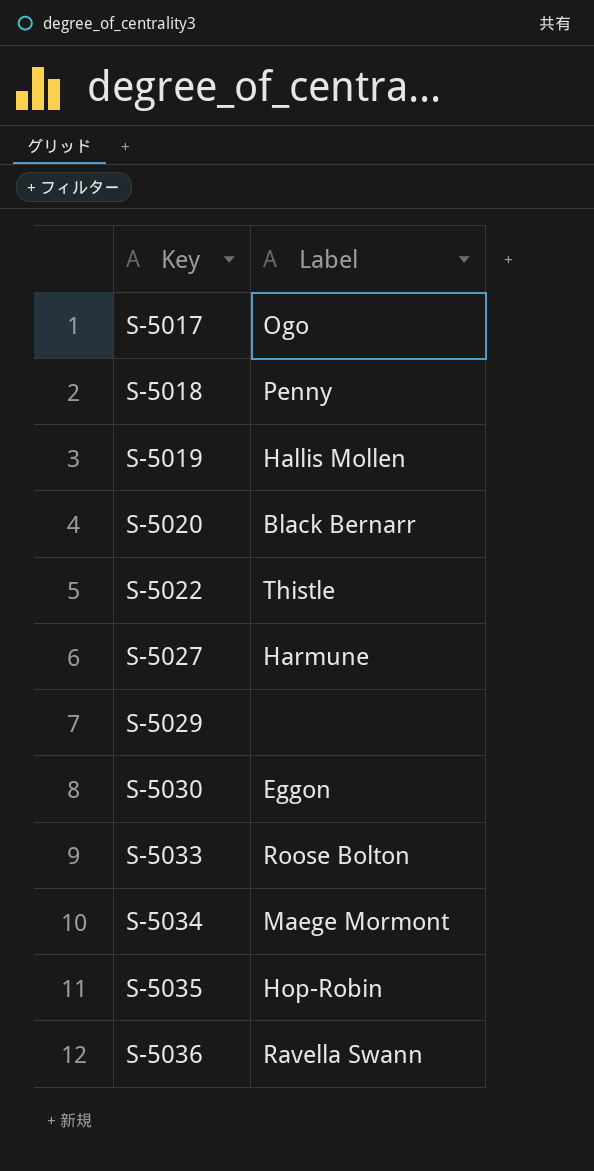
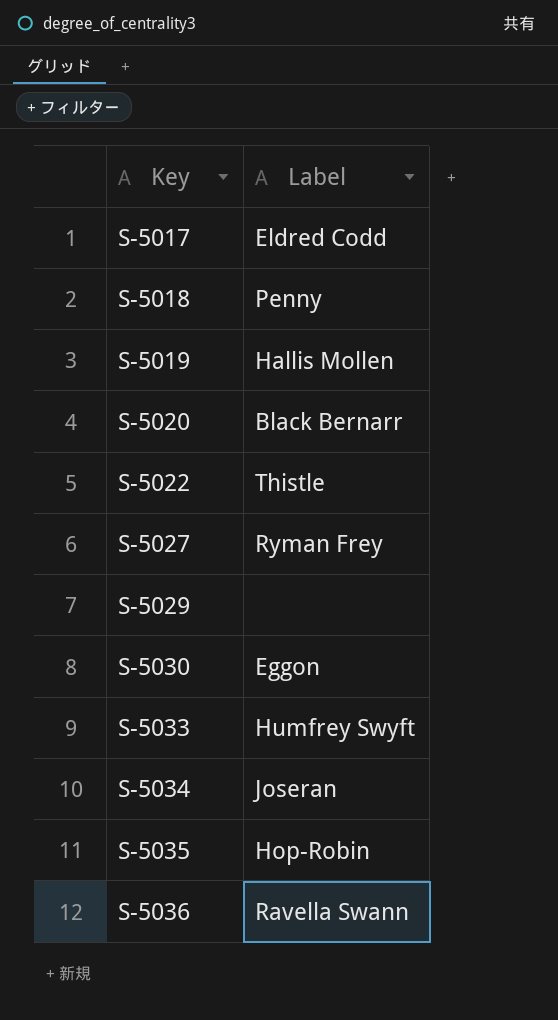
S-5017 | Label: Ogo -> Eldred Codd
S-5027 | Label: Harmune -> Ryman Frey
S-5033 | Label: Roose Bolton -> Humfrey Swyft
S-5034 | Label: Maege Mormont -> Joseran

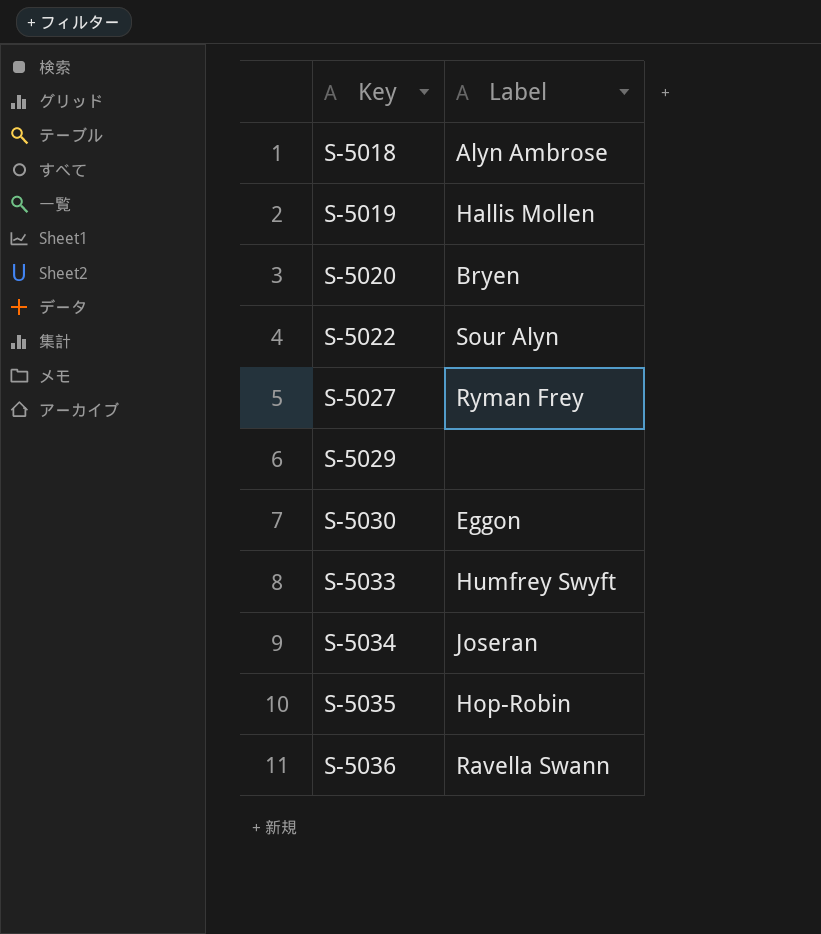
row S-5017: Eldred Codd -> none
S-5018 | Label: Penny -> Alyn Ambrose
S-5020 | Label: Black Bernarr -> Bryen
S-5022 | Label: Thistle -> Sour Alyn

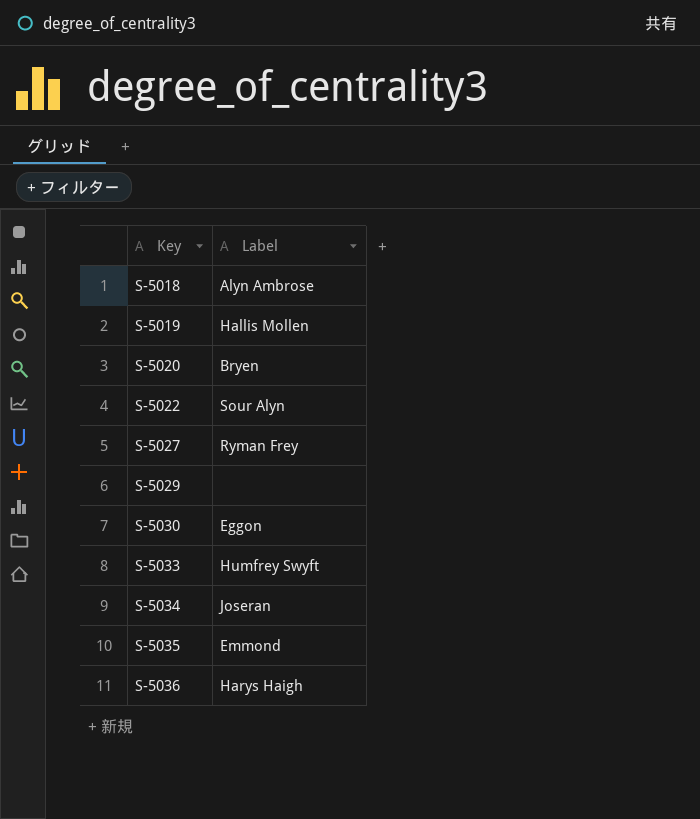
S-5035 | Label: Hop-Robin -> Emmond
S-5036 | Label: Ravella Swann -> Harys Haigh

